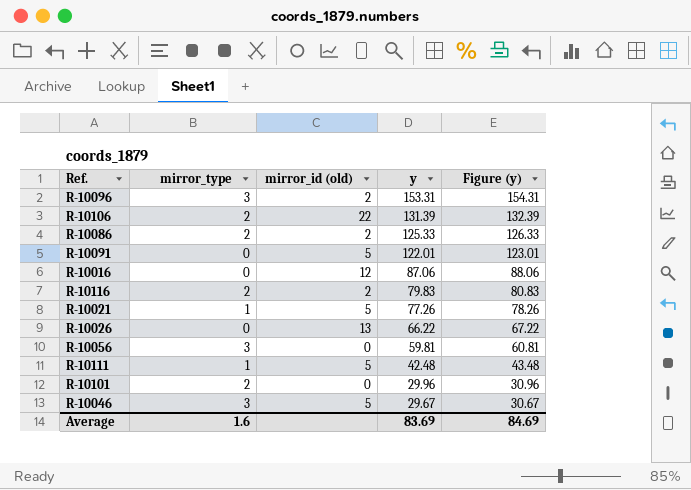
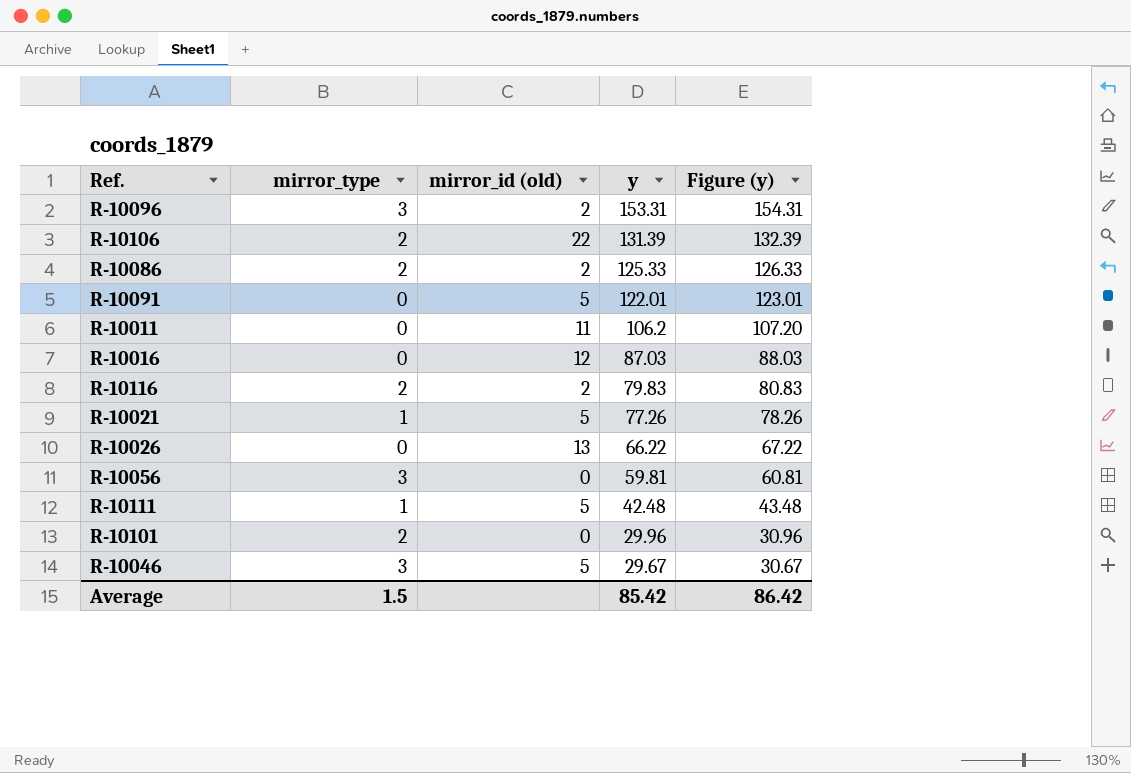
row R-10011: none -> 0 | 11 | 106.2 | 107.20
R-10016 | y: 87.06 -> 87.03
R-10016 | Figure (y): 88.06 -> 88.03
Average | mirror_type: 1.6 -> 1.5
Average | y: 83.69 -> 85.42
Average | Figure (y): 84.69 -> 86.42

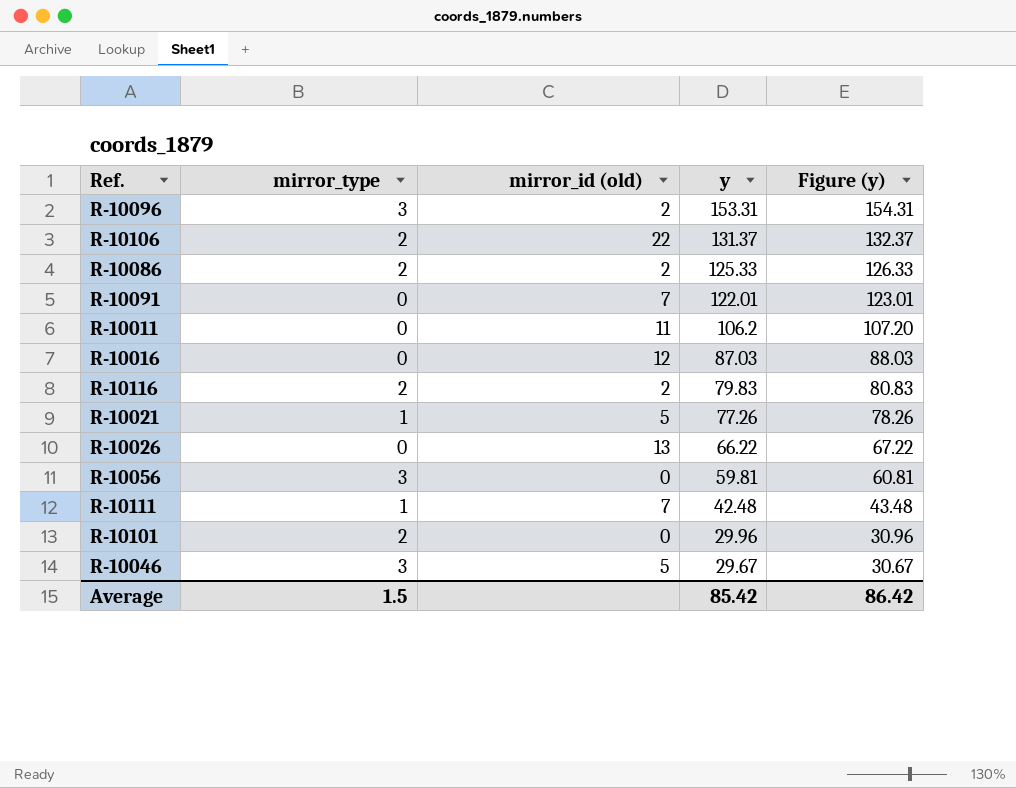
R-10106 | y: 131.39 -> 131.37
R-10106 | Figure (y): 132.39 -> 132.37
R-10091 | mirror_id (old): 5 -> 7
R-10111 | mirror_id (old): 5 -> 7

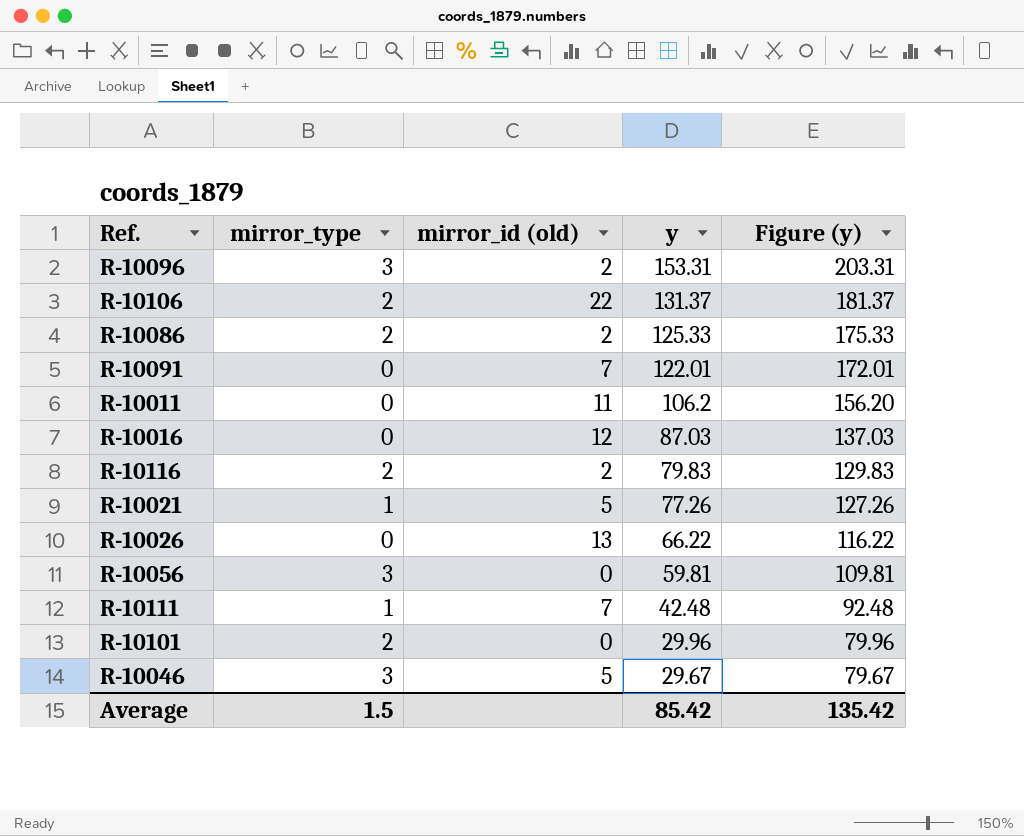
column Figure (y) | formula: [y] + 1 -> [y] + 50
Average | Figure (y): 86.42 -> 135.42

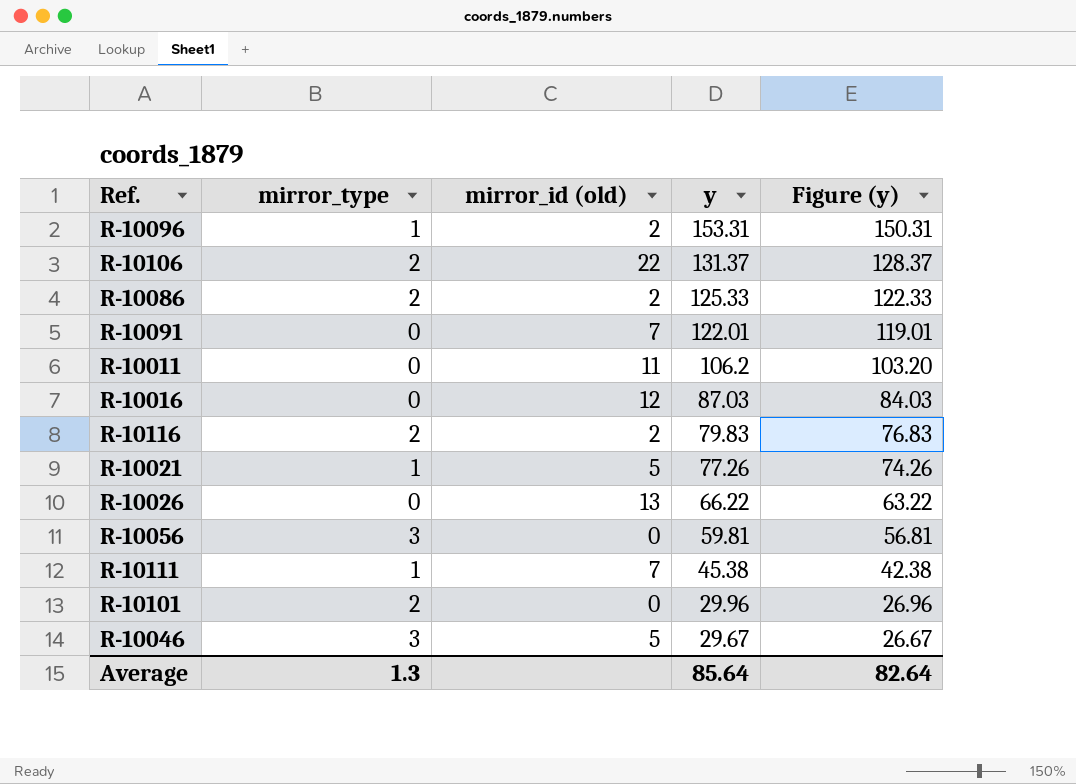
column Figure (y) | formula: [y] + 50 -> [y] - 3
R-10096 | mirror_type: 3 -> 1
R-10111 | y: 42.48 -> 45.38
Average | mirror_type: 1.5 -> 1.3
Average | y: 85.42 -> 85.64
Average | Figure (y): 135.42 -> 82.64

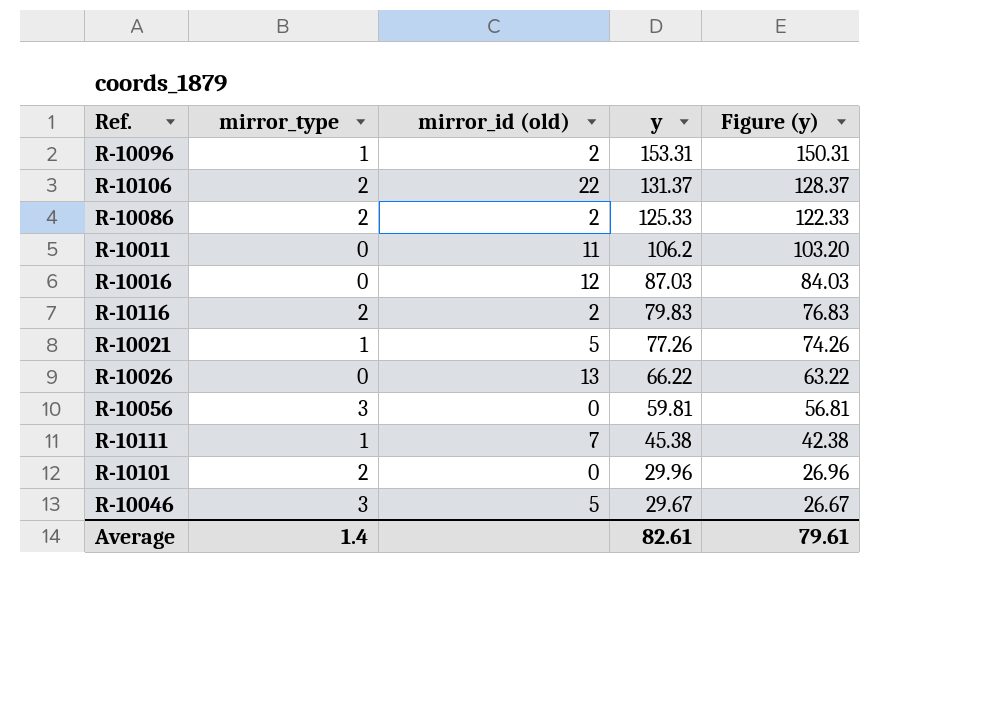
row R-10091: 0 | 7 | 122.01 | 119.01 -> none
Average | mirror_type: 1.3 -> 1.4
Average | y: 85.64 -> 82.61
Average | Figure (y): 82.64 -> 79.61

